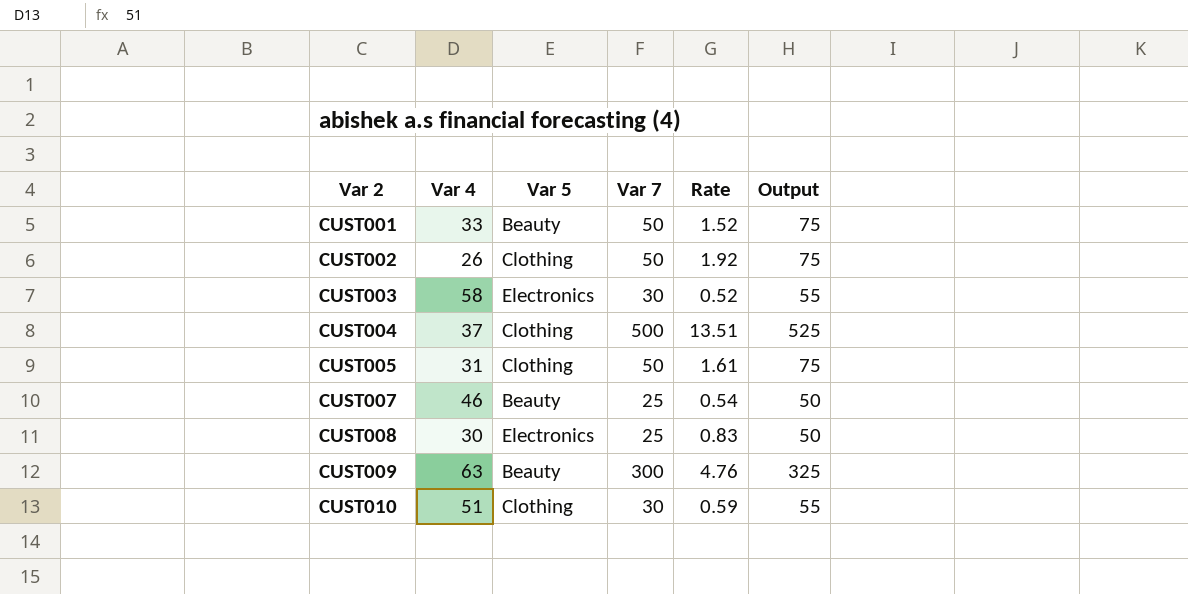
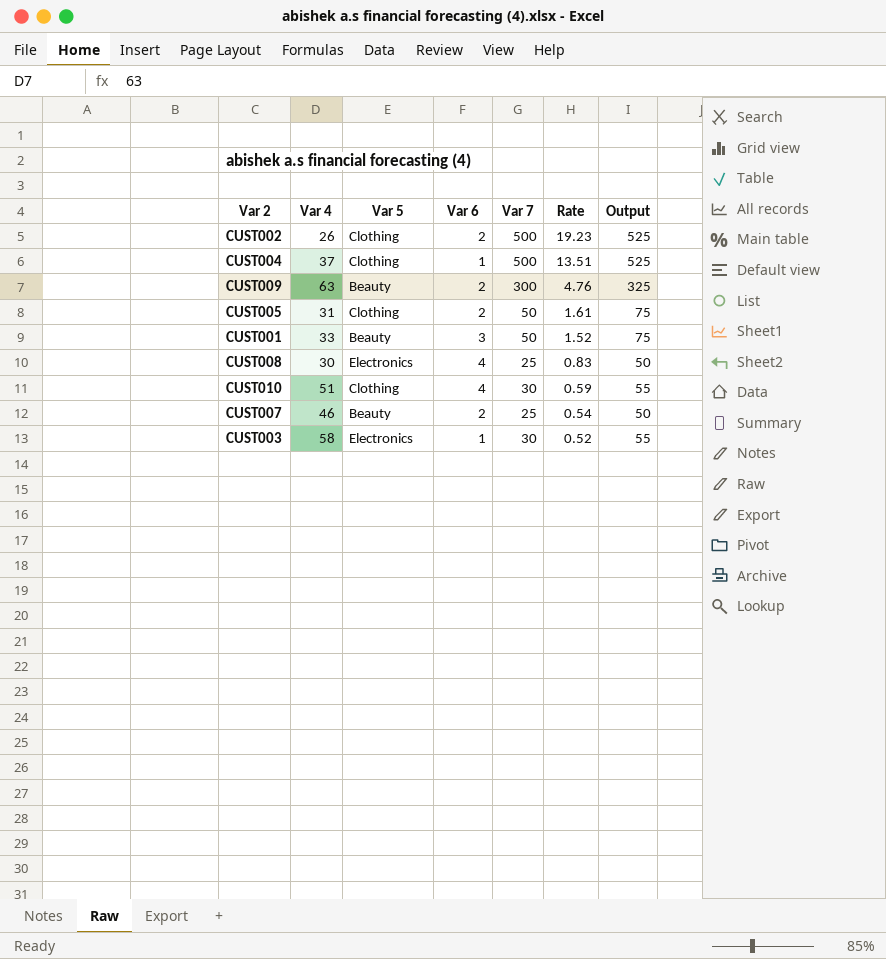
row order: Var 2 ascending -> Rate descending
column Var 6 | position: none -> 4
CUST002 | Var 7: 50 -> 500
CUST002 | Rate: 1.92 -> 19.23
CUST002 | Output: 75 -> 525

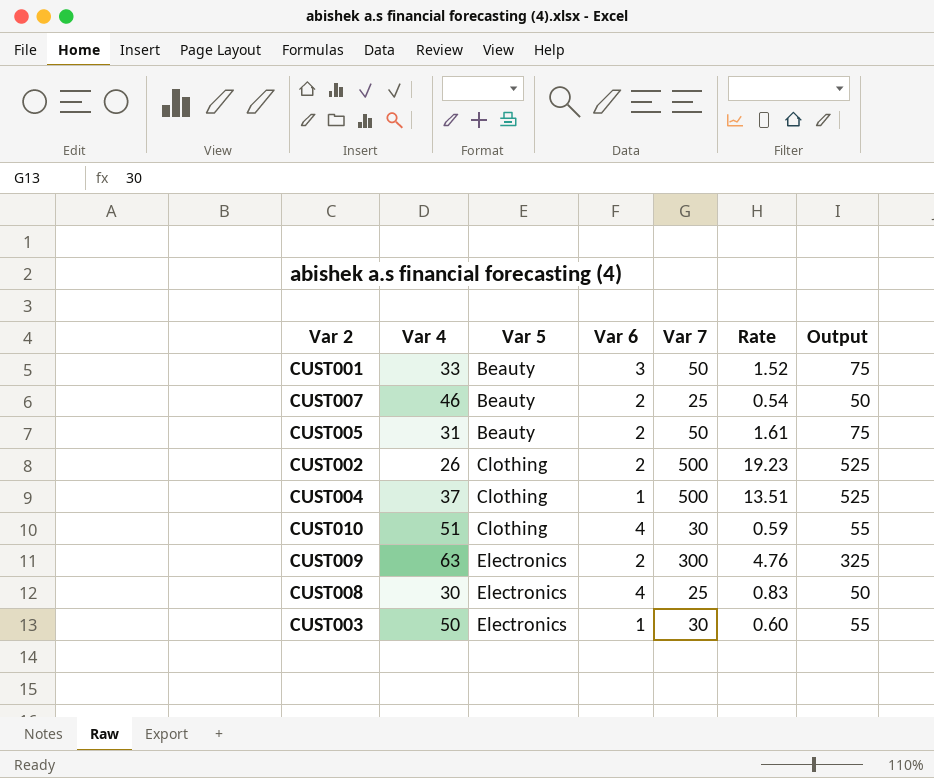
row order: Rate descending -> Var 5 ascending
CUST005 | Var 5: Clothing -> Beauty
CUST009 | Var 5: Beauty -> Electronics
CUST003 | Var 4: 58 -> 50
CUST003 | Rate: 0.52 -> 0.60

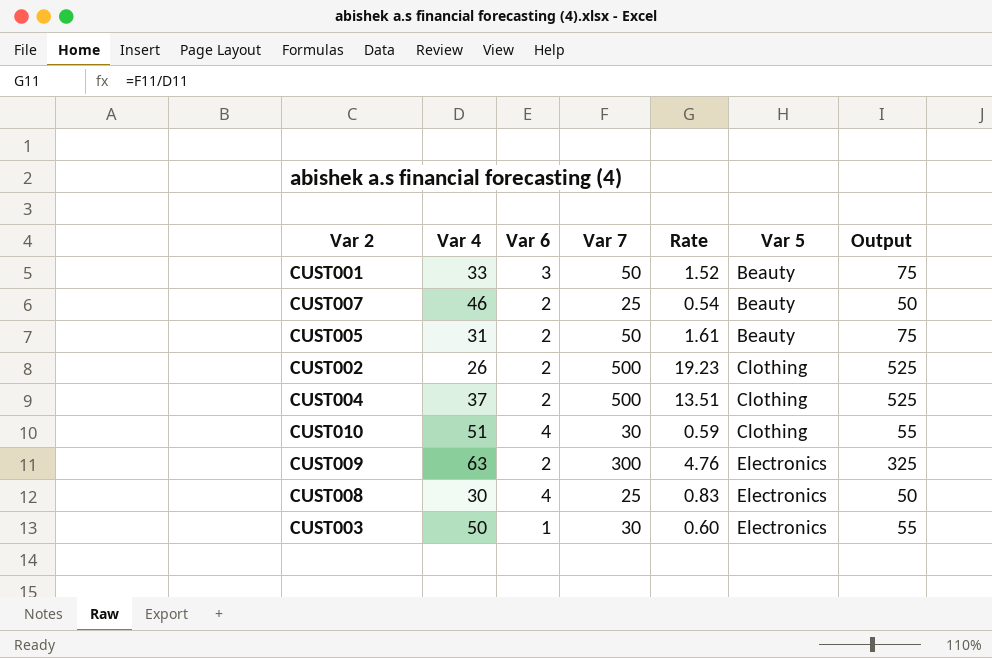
column Var 5 | position: 3 -> 6
CUST004 | Var 6: 1 -> 2

